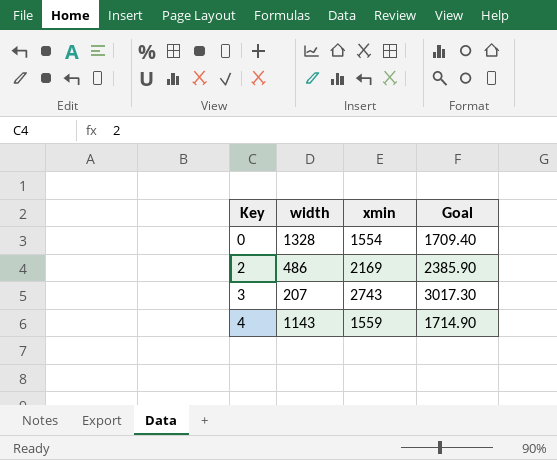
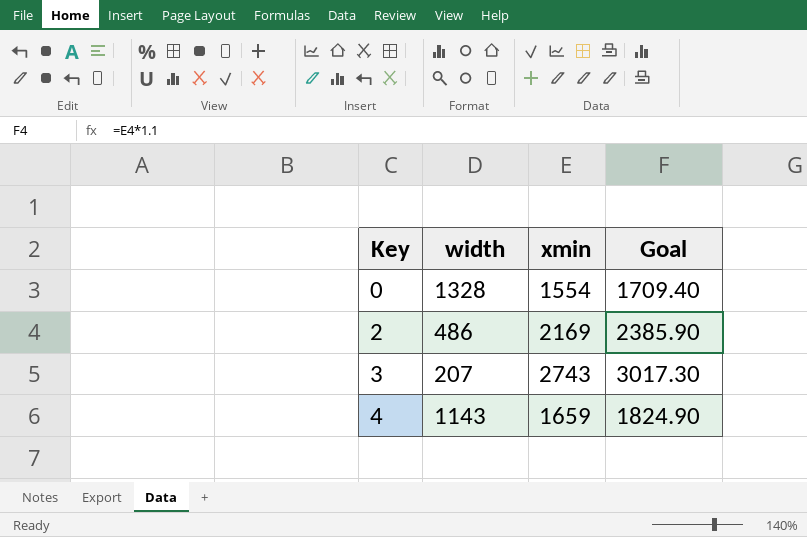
4 | xmin: 1559 -> 1659
4 | Goal: 1714.90 -> 1824.90

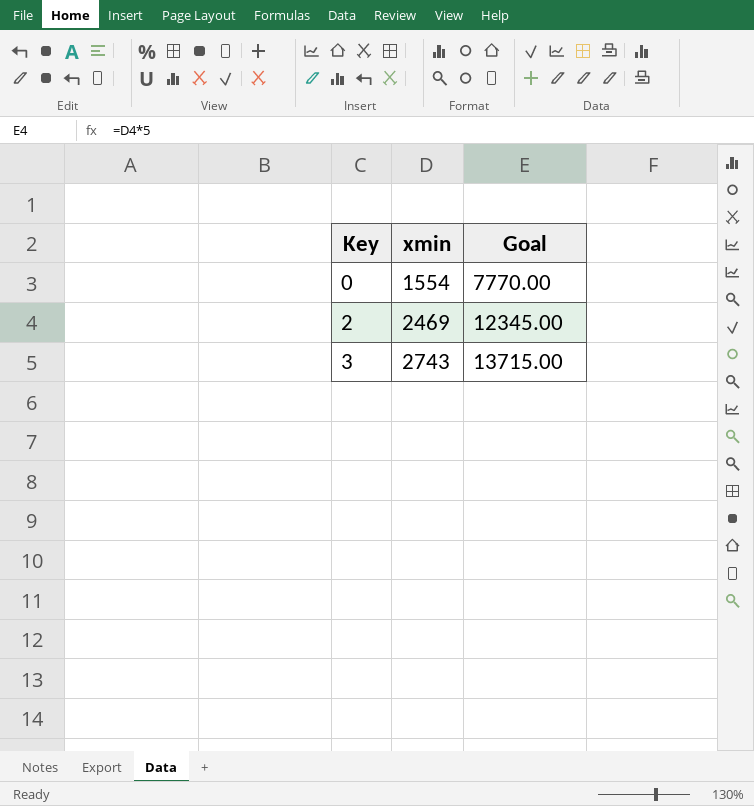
column width | position: 2 -> none
column Goal | formula: [xmin] * 1.1 -> [xmin] * 5
row 4: 1143 | 1659 | 1824.90 -> none
2 | xmin: 2169 -> 2469

